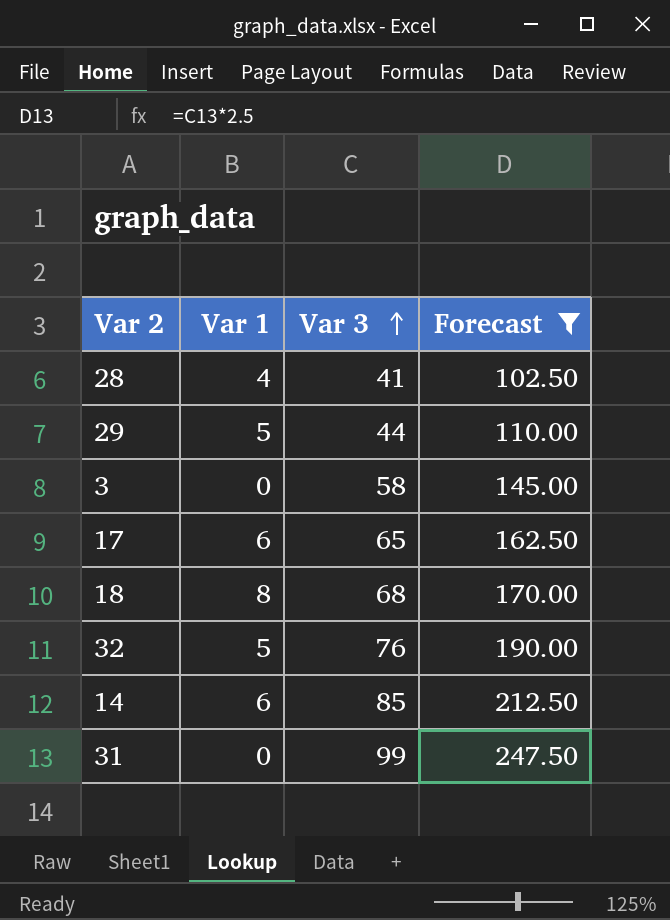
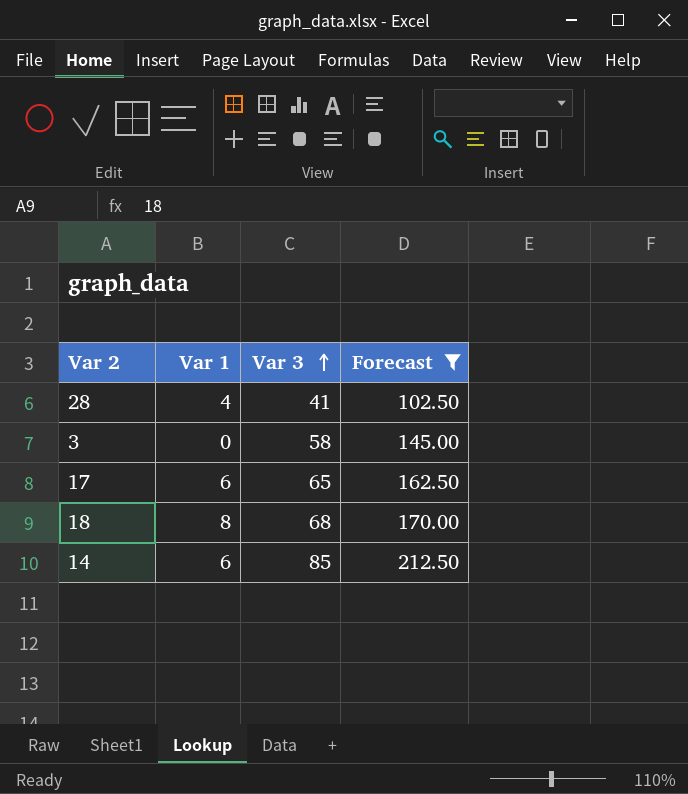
row 29: 5 | 44 | 110.00 -> none
row 32: 5 | 76 | 190.00 -> none
row 31: 0 | 99 | 247.50 -> none

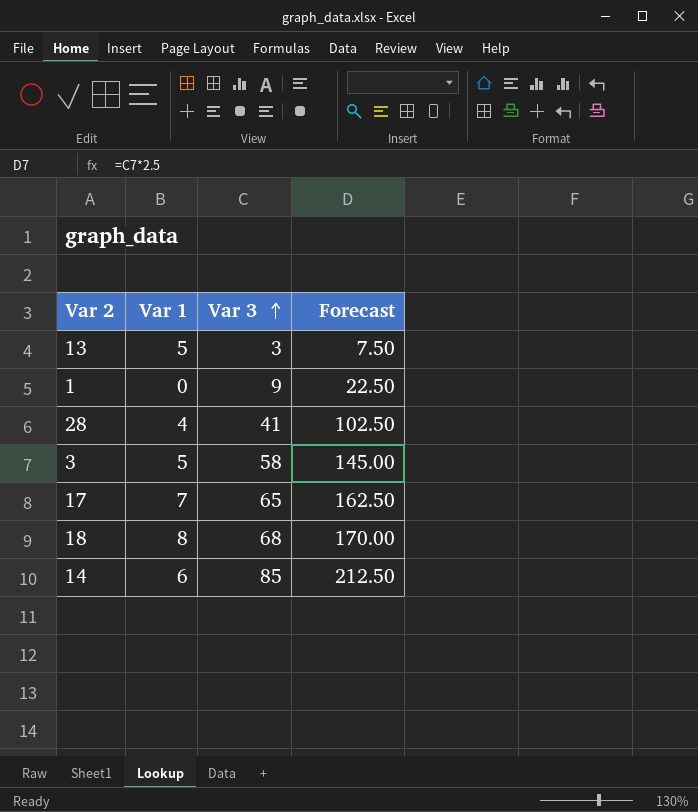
filter: Forecast >= 102.50 -> none
3 | Var 1: 0 -> 5
17 | Var 1: 6 -> 7

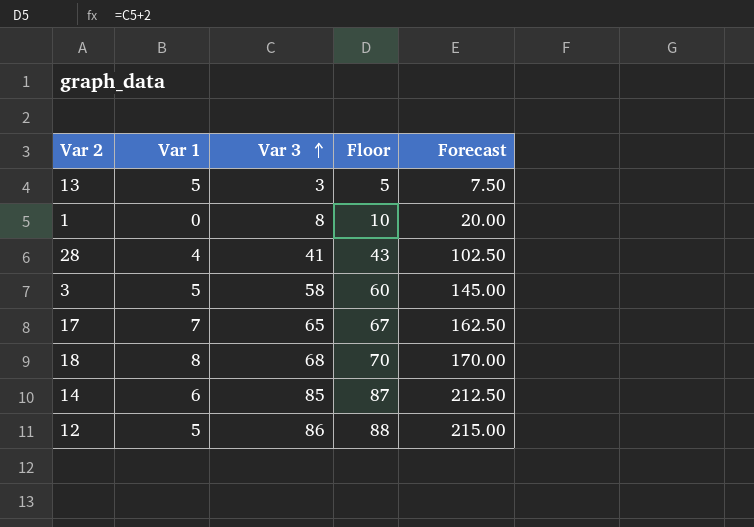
column Floor | formula: none -> [Var 3] + 2
1 | Var 3: 9 -> 8
1 | Forecast: 22.50 -> 20.00
row 12: none -> 5 | 86 | 88 | 215.00

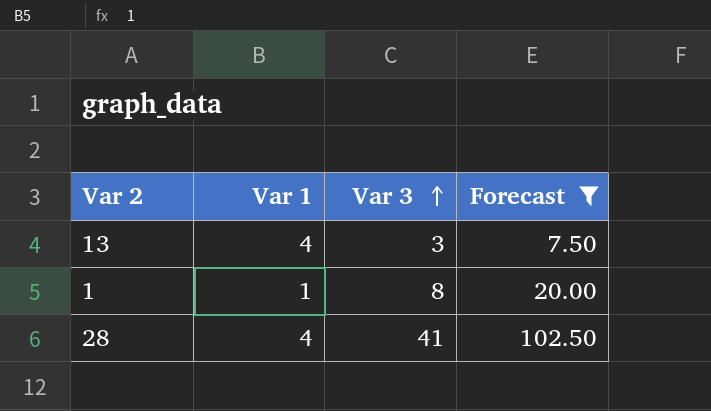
filter: none -> Forecast <= 102.50
column Floor | formula: [Var 3] + 2 -> none
13 | Var 1: 5 -> 4
1 | Var 1: 0 -> 1

